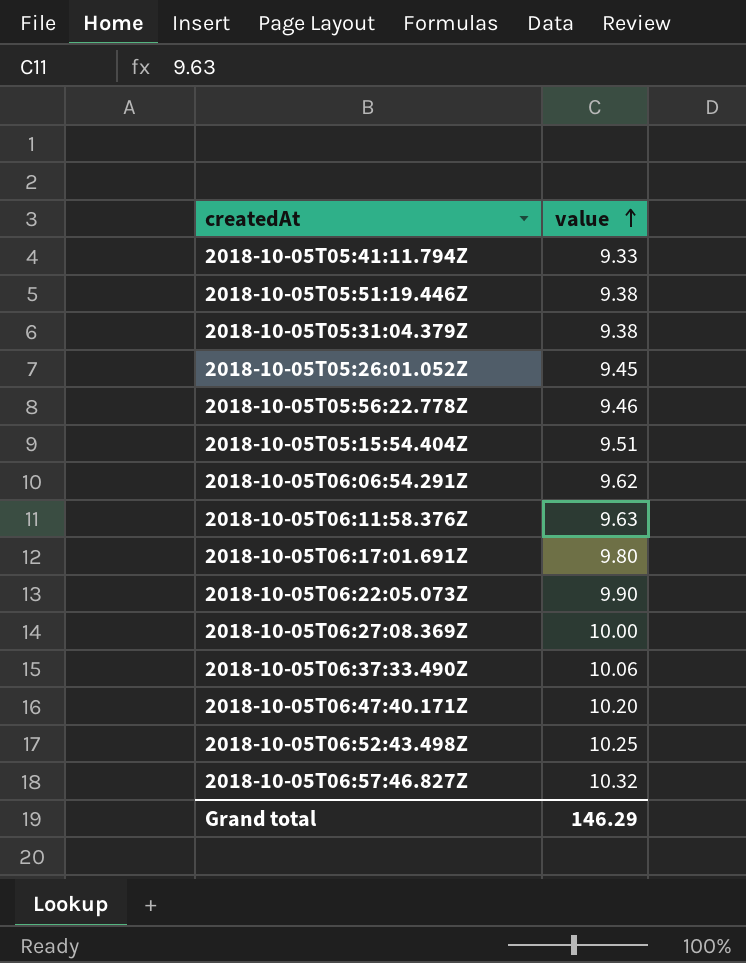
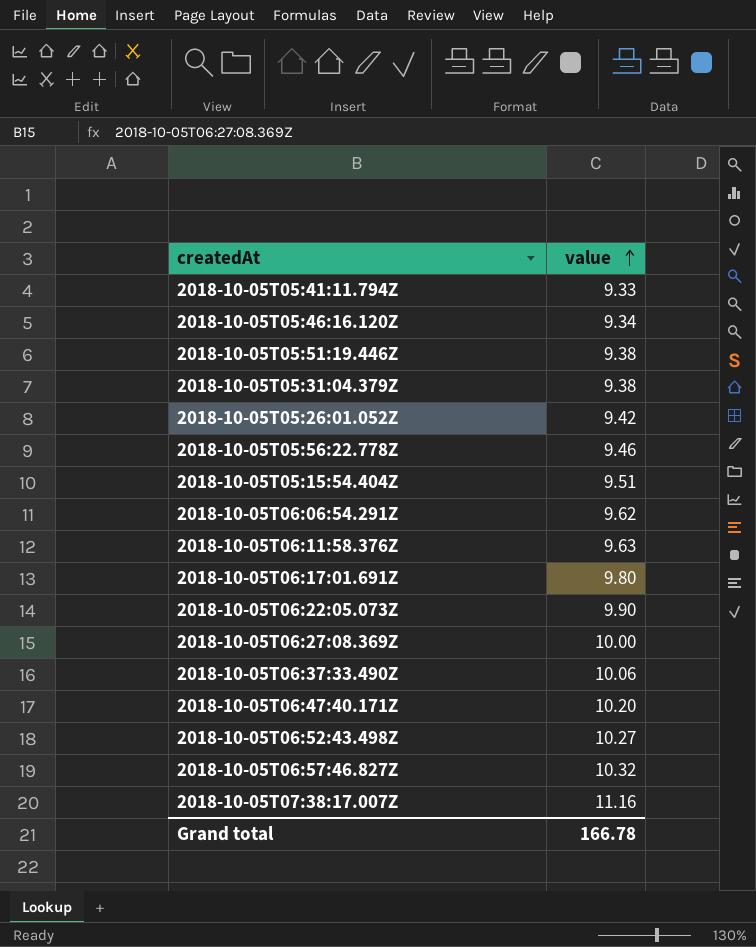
row 2018-10-05T05:46:16.120Z: none -> 9.34
2018-10-05T05:26:01.052Z | value: 9.45 -> 9.42
2018-10-05T06:52:43.498Z | value: 10.25 -> 10.27
row 2018-10-05T07:38:17.007Z: none -> 11.16
Grand total | value: 146.29 -> 166.78

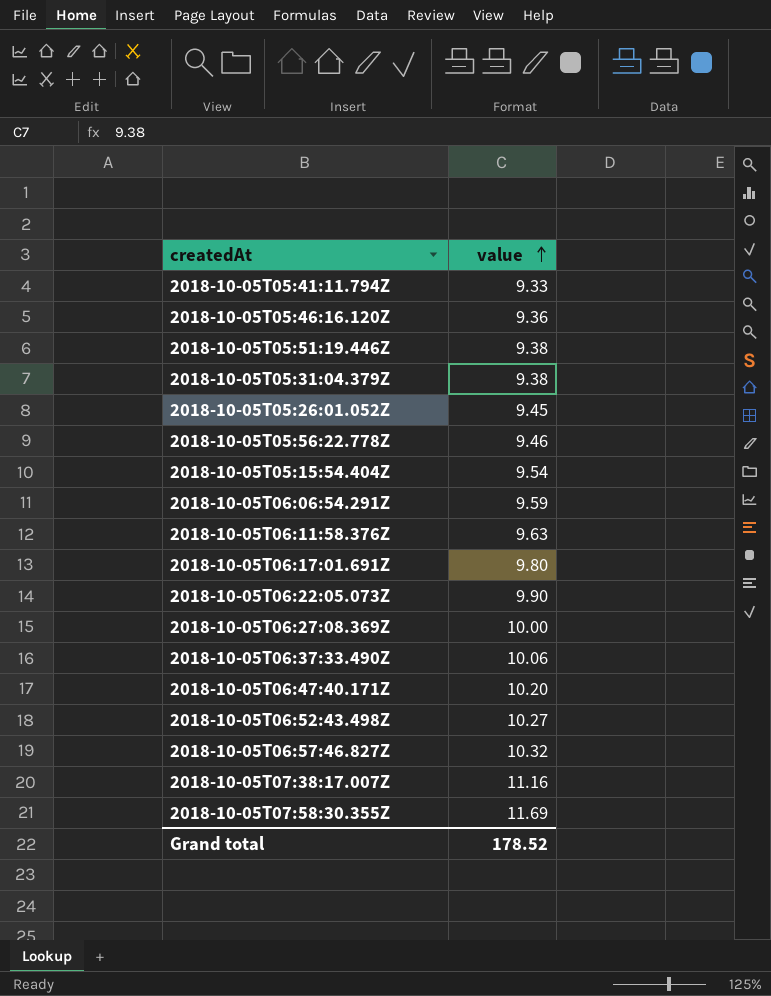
2018-10-05T05:46:16.120Z | value: 9.34 -> 9.36
2018-10-05T05:26:01.052Z | value: 9.42 -> 9.45
2018-10-05T05:15:54.404Z | value: 9.51 -> 9.54
2018-10-05T06:06:54.291Z | value: 9.62 -> 9.59
row 2018-10-05T07:58:30.355Z: none -> 11.69
Grand total | value: 166.78 -> 178.52

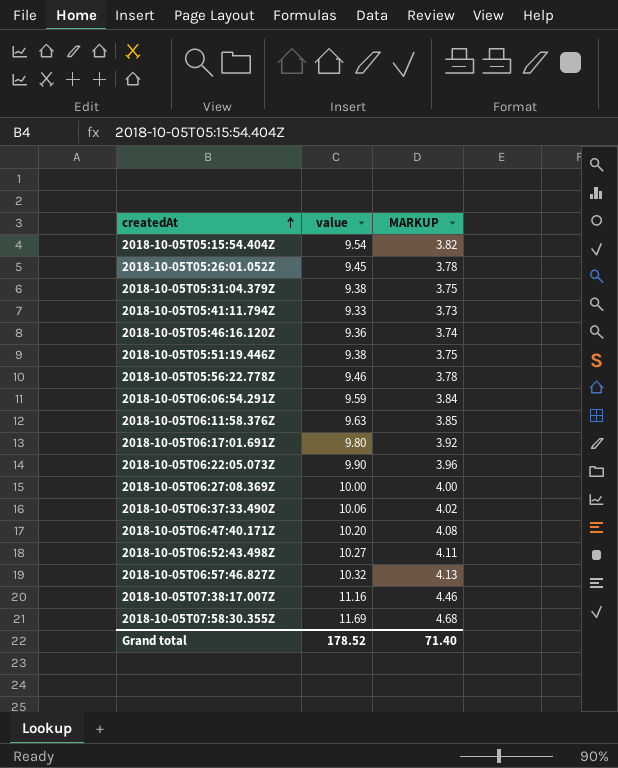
row order: value ascending -> createdAt ascending
column MARKUP | formula: none -> [value] * 0.4

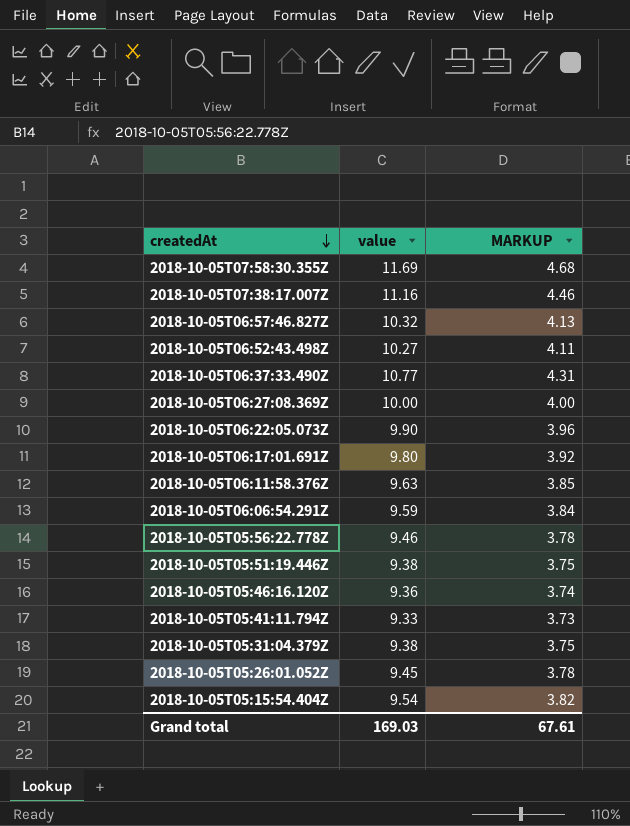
row order: createdAt ascending -> createdAt descending
row 2018-10-05T06:47:40.171Z: 10.20 | 4.08 -> none
2018-10-05T06:37:33.490Z | value: 10.06 -> 10.77
2018-10-05T06:37:33.490Z | MARKUP: 4.02 -> 4.31
Grand total | value: 178.52 -> 169.03
Grand total | MARKUP: 71.40 -> 67.61

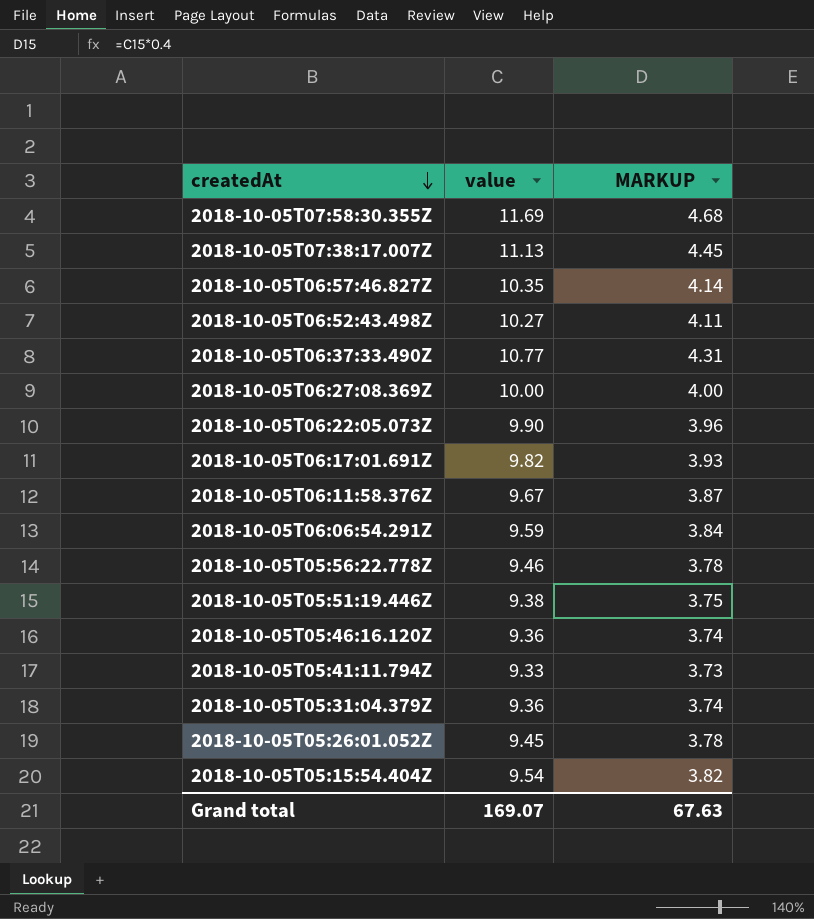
2018-10-05T07:38:17.007Z | value: 11.16 -> 11.13
2018-10-05T07:38:17.007Z | MARKUP: 4.46 -> 4.45
2018-10-05T06:57:46.827Z | value: 10.32 -> 10.35
2018-10-05T06:57:46.827Z | MARKUP: 4.13 -> 4.14
2018-10-05T06:17:01.691Z | value: 9.80 -> 9.82
2018-10-05T06:17:01.691Z | MARKUP: 3.92 -> 3.93
2018-10-05T06:11:58.376Z | value: 9.63 -> 9.67
2018-10-05T06:11:58.376Z | MARKUP: 3.85 -> 3.87
2018-10-05T05:31:04.379Z | value: 9.38 -> 9.36
2018-10-05T05:31:04.379Z | MARKUP: 3.75 -> 3.74
Grand total | value: 169.03 -> 169.07
Grand total | MARKUP: 67.61 -> 67.63

